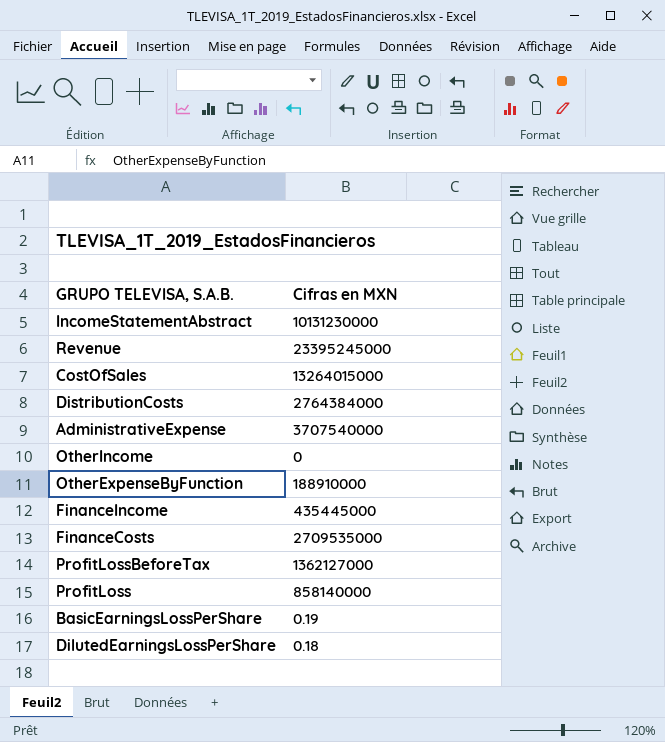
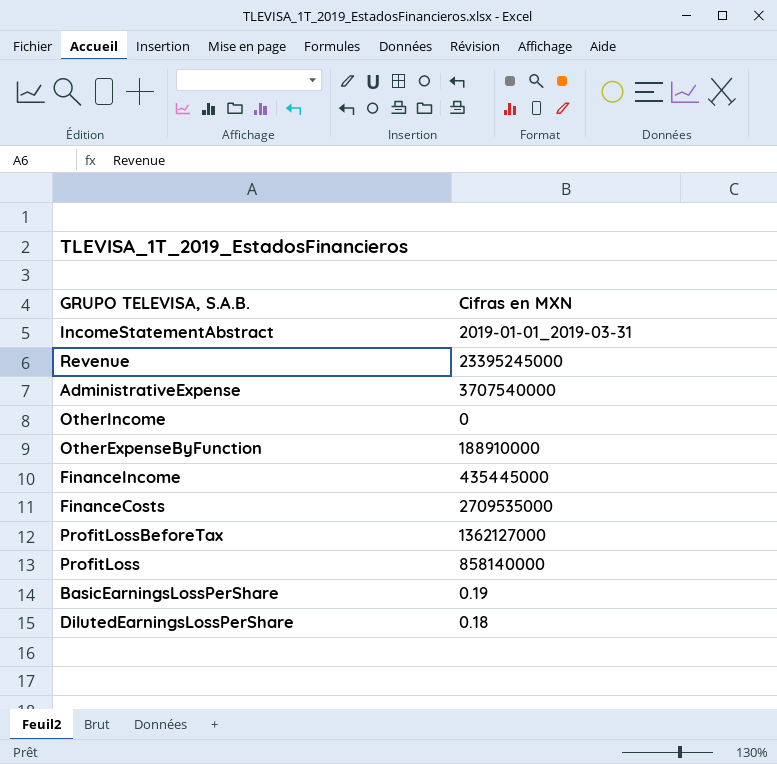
row CostOfSales: 13264015000 -> none
row DistributionCosts: 2764384000 -> none
IncomeStatementAbstract | Cifras en MXN: 10131230000 -> 2019-01-01_2019-03-31

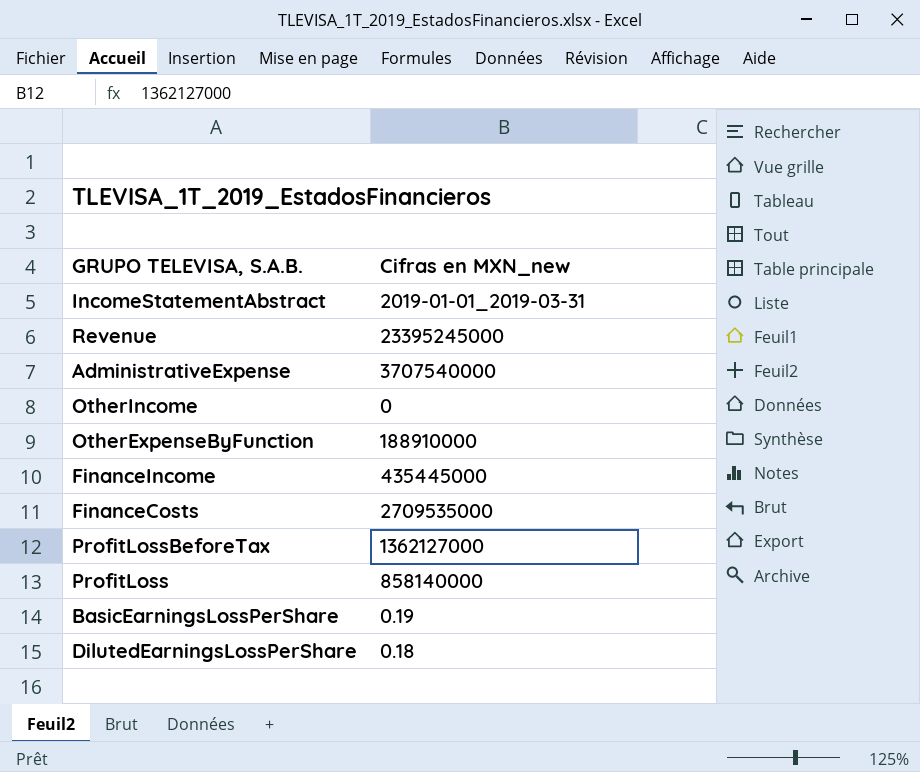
column name: Cifras en MXN -> Cifras en MXN_new

